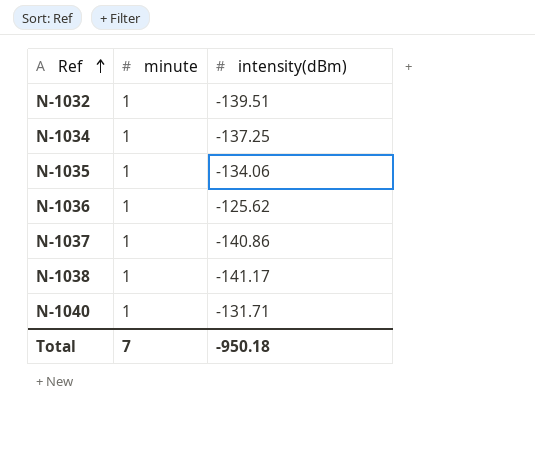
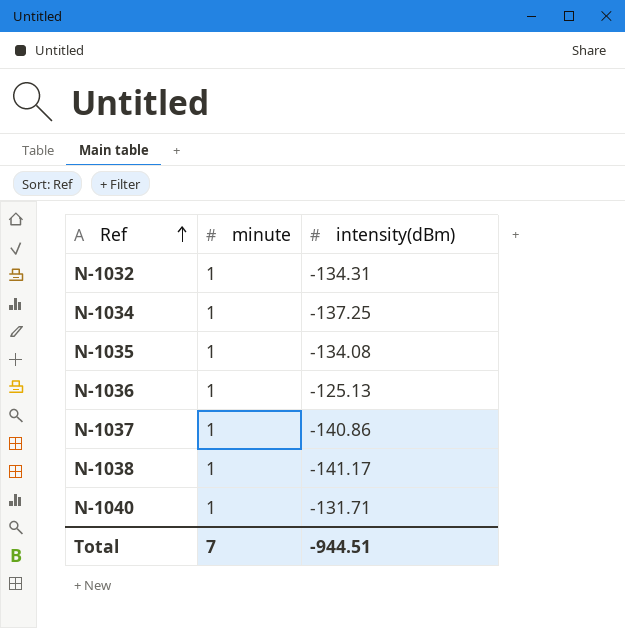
N-1032 | intensity(dBm): -139.51 -> -134.31
N-1035 | intensity(dBm): -134.06 -> -134.08
N-1036 | intensity(dBm): -125.62 -> -125.13
Total | intensity(dBm): -950.18 -> -944.51

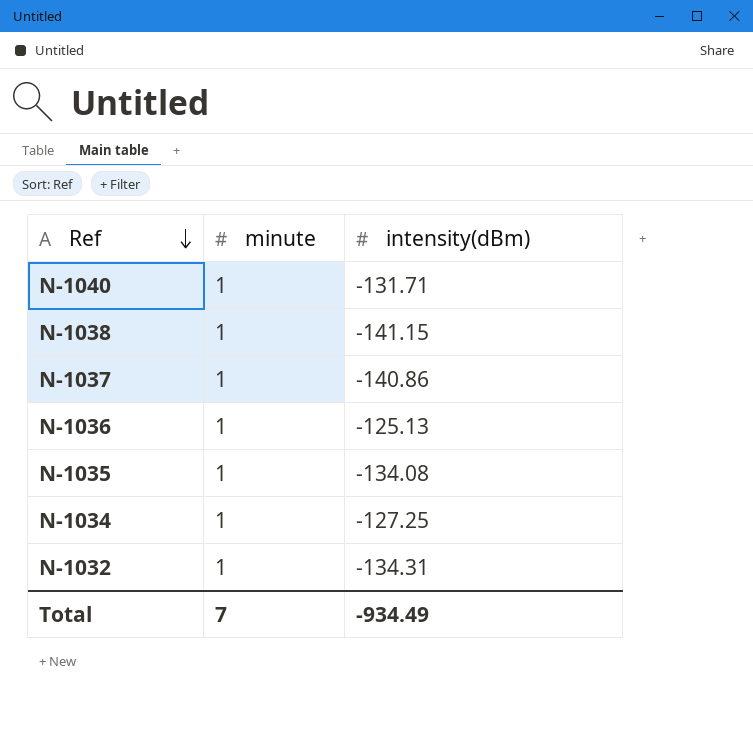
row order: Ref ascending -> Ref descending
N-1038 | intensity(dBm): -141.17 -> -141.15
N-1034 | intensity(dBm): -137.25 -> -127.25
Total | intensity(dBm): -944.51 -> -934.49

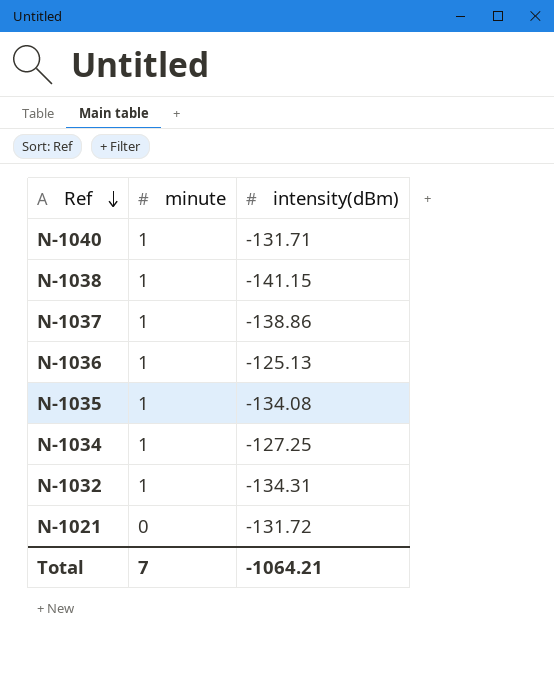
N-1037 | intensity(dBm): -140.86 -> -138.86
row N-1021: none -> 0 | -131.72
Total | intensity(dBm): -934.49 -> -1064.21

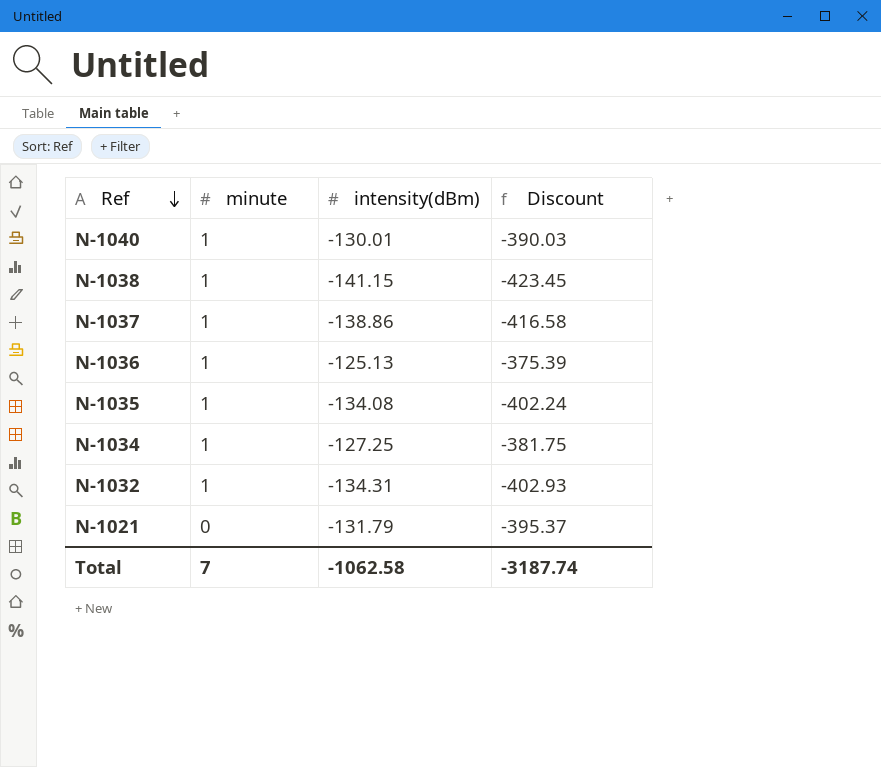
column Discount | formula: none -> [intensity(dBm)] * 3
N-1040 | intensity(dBm): -131.71 -> -130.01
N-1021 | intensity(dBm): -131.72 -> -131.79
Total | intensity(dBm): -1064.21 -> -1062.58

